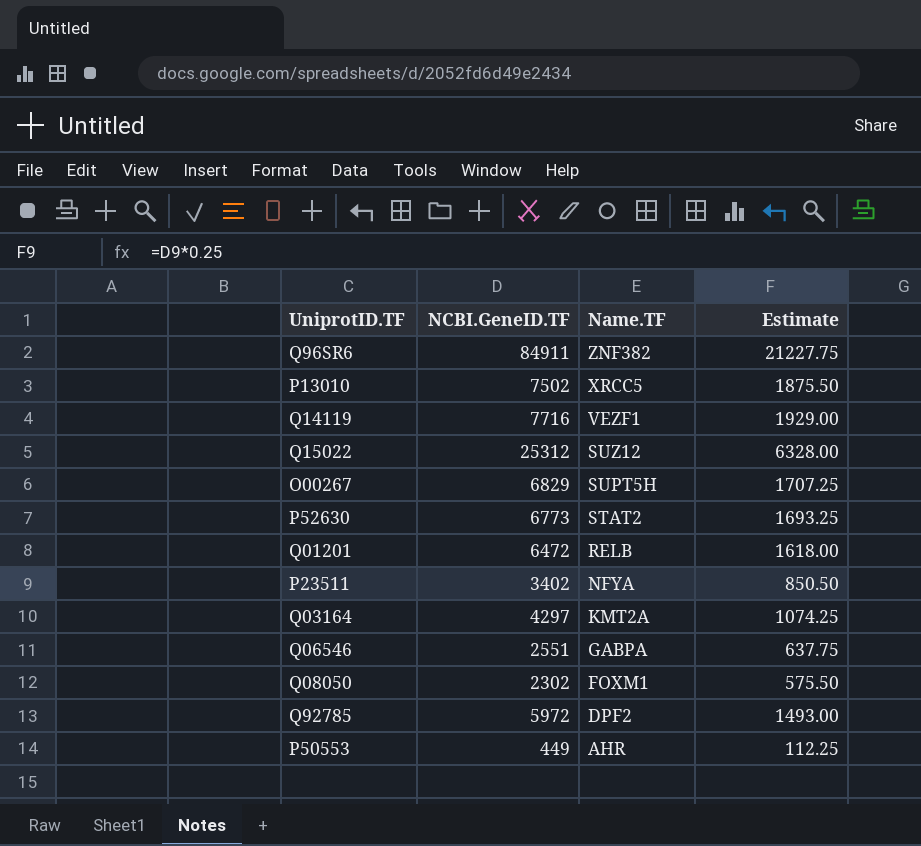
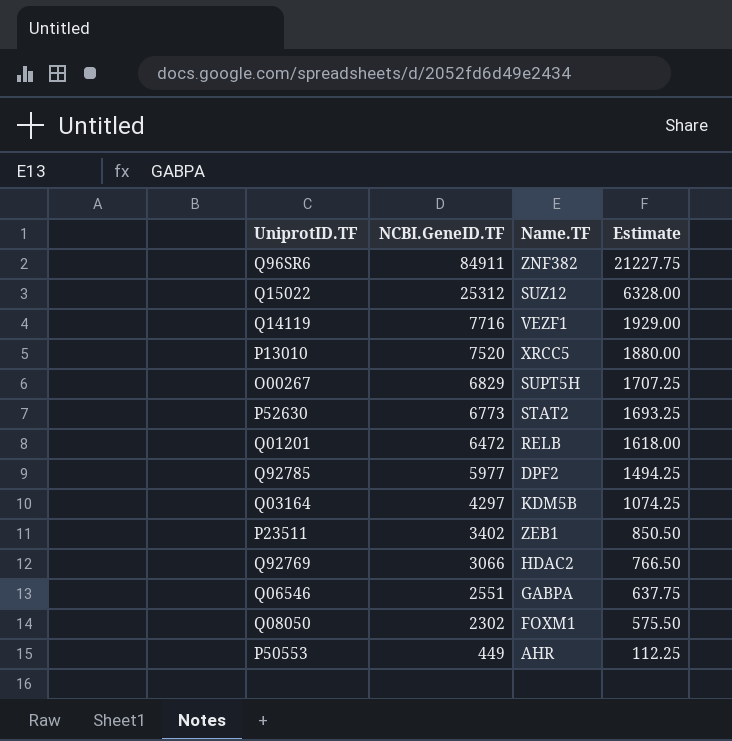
row order: Name.TF descending -> NCBI.GeneID.TF descending
P13010 | NCBI.GeneID.TF: 7502 -> 7520
P13010 | Estimate: 1875.50 -> 1880.00
Q92785 | NCBI.GeneID.TF: 5972 -> 5977
Q92785 | Estimate: 1493.00 -> 1494.25
Q03164 | Name.TF: KMT2A -> KDM5B
P23511 | Name.TF: NFYA -> ZEB1
row Q92769: none -> 3066 | HDAC2 | 766.50

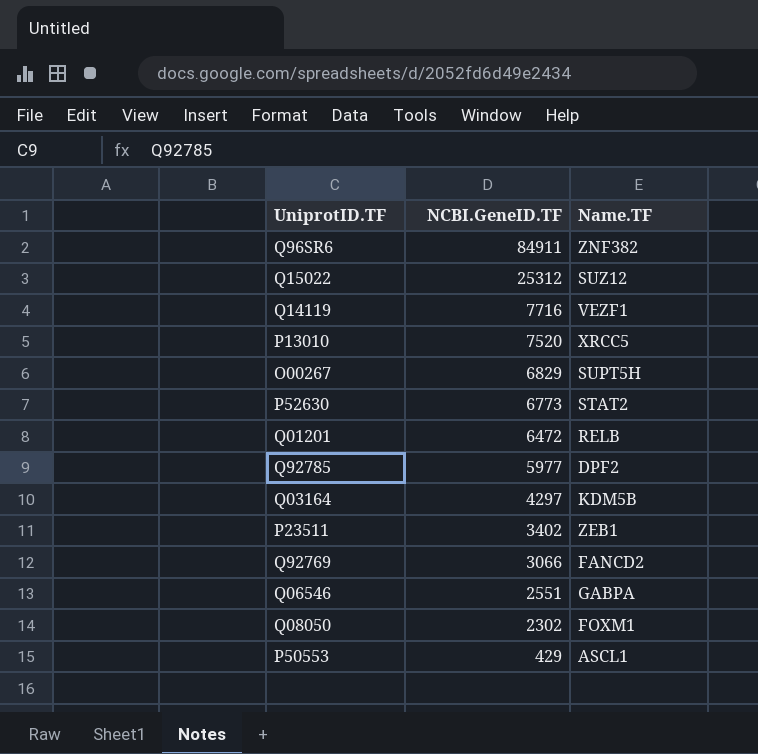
column Estimate | formula: [NCBI.GeneID.TF] * 0.25 -> none
Q92769 | Name.TF: HDAC2 -> FANCD2
P50553 | NCBI.GeneID.TF: 449 -> 429
P50553 | Name.TF: AHR -> ASCL1

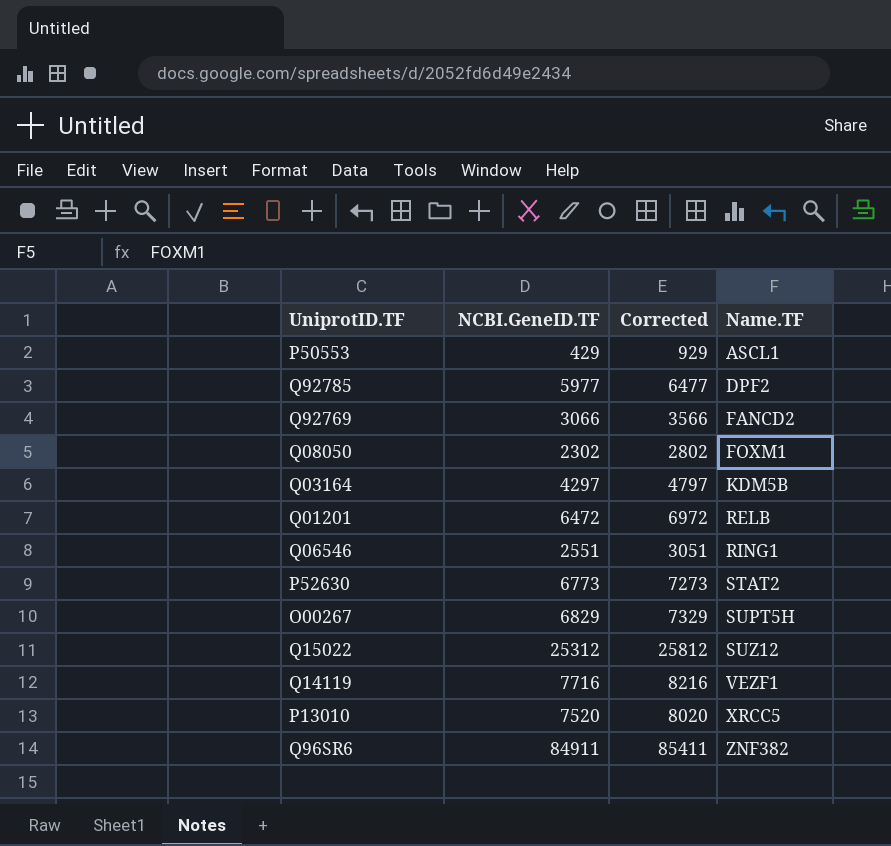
row order: NCBI.GeneID.TF descending -> Name.TF ascending
column Corrected | formula: none -> [NCBI.GeneID.TF] + 500
row P23511: 3402 | ZEB1 -> none
Q06546 | Name.TF: GABPA -> RING1

